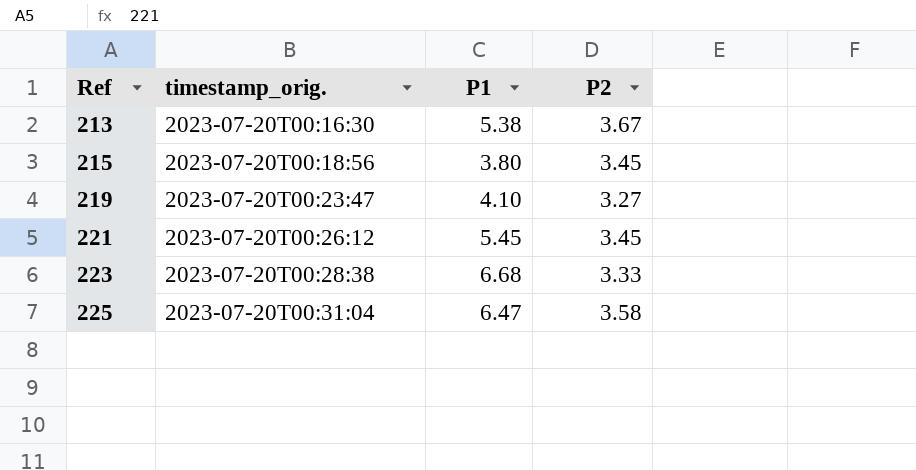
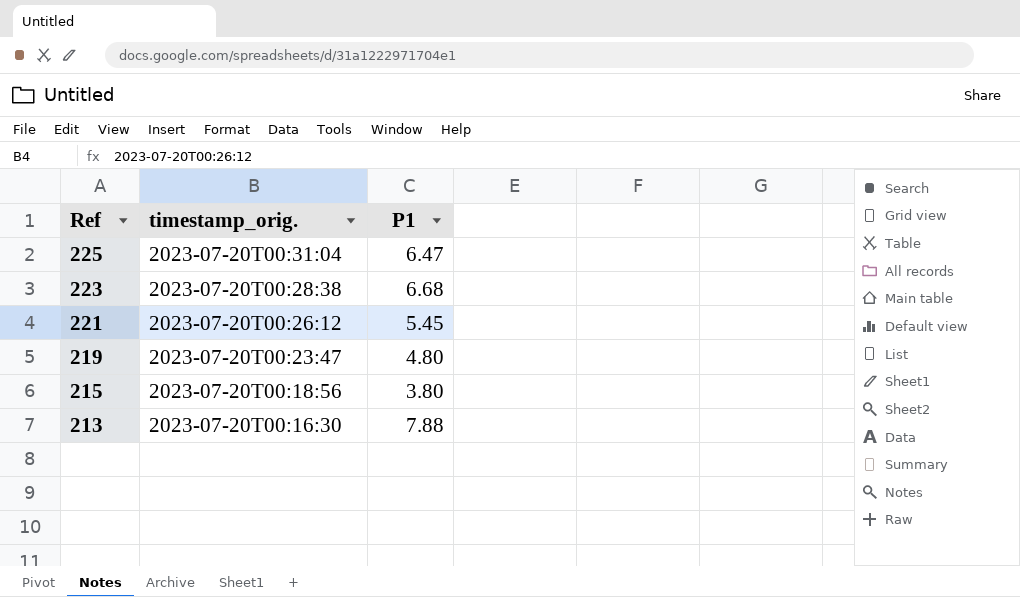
row order: Ref ascending -> Ref descending
column P2 | position: 4 -> none
219 | P1: 4.10 -> 4.80
213 | P1: 5.38 -> 7.88

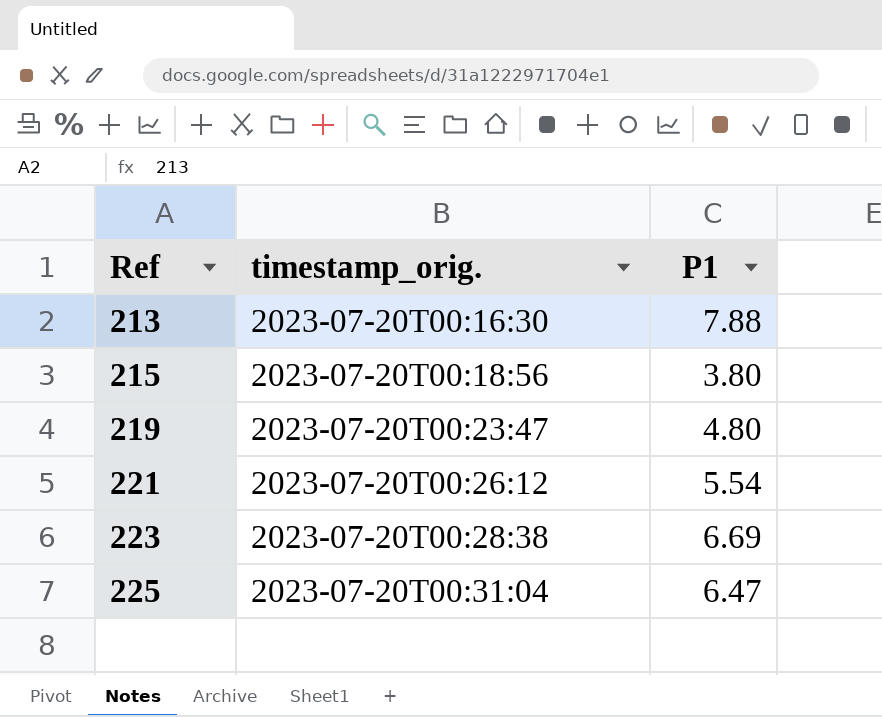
row order: Ref descending -> Ref ascending
221 | P1: 5.45 -> 5.54
223 | P1: 6.68 -> 6.69

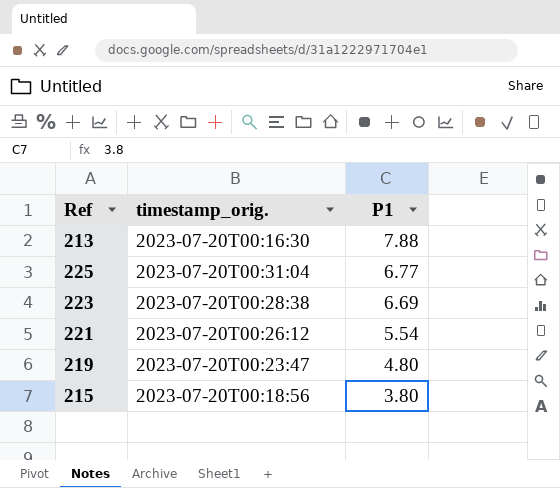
row order: Ref ascending -> P1 descending
225 | P1: 6.47 -> 6.77

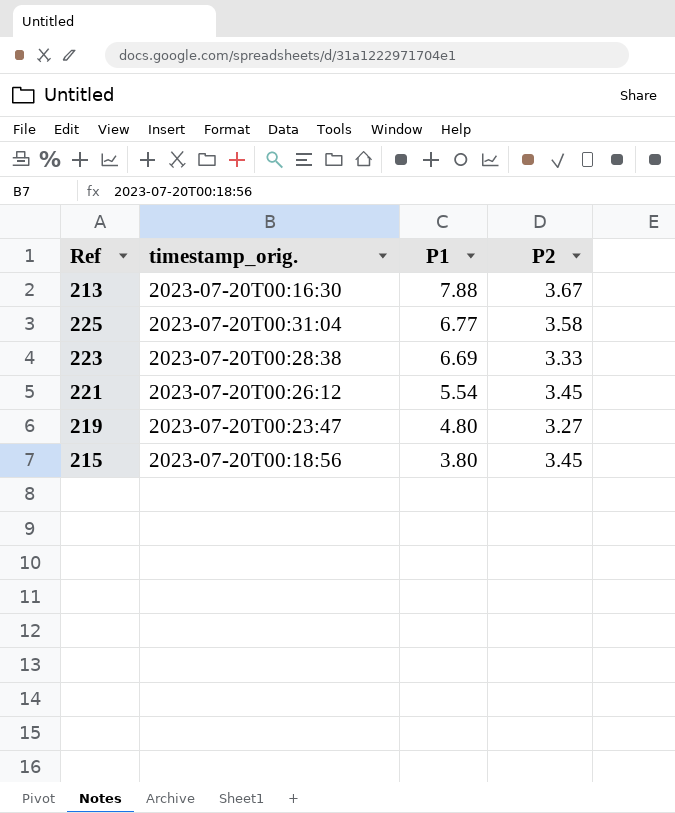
column P2 | position: none -> 4

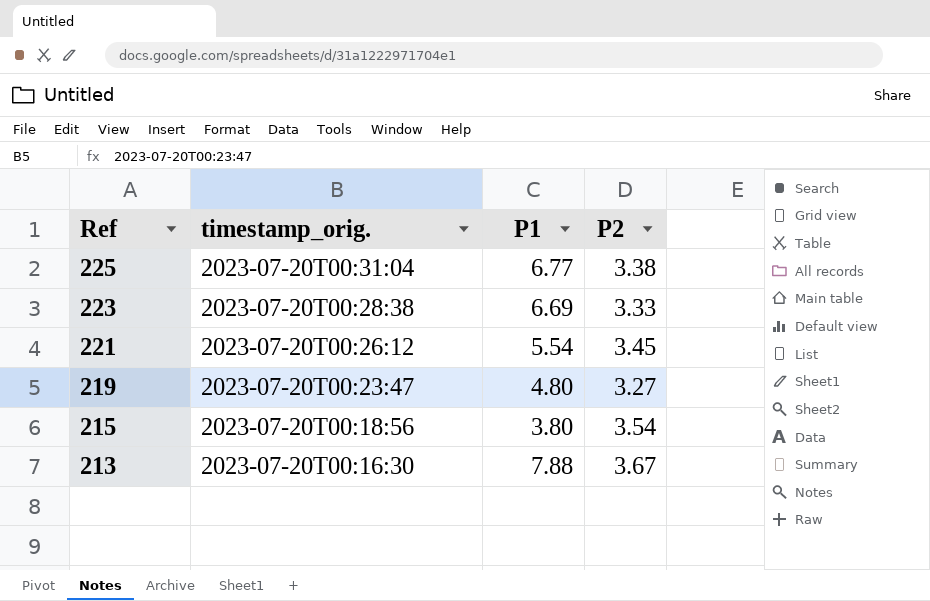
row order: P1 descending -> Ref descending
225 | P2: 3.58 -> 3.38
215 | P2: 3.45 -> 3.54

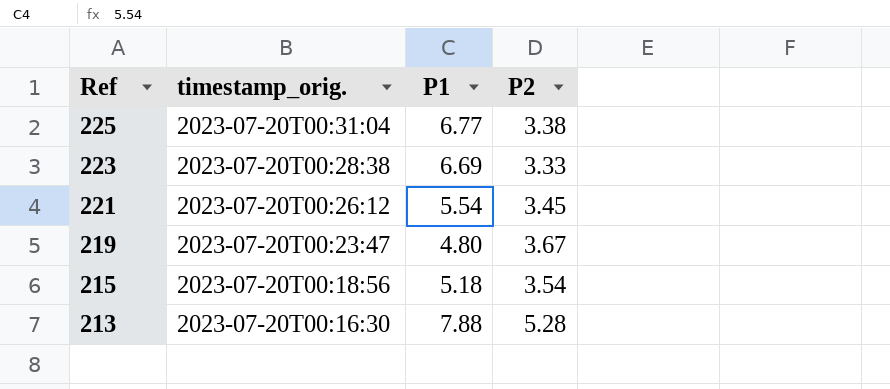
219 | P2: 3.27 -> 3.67
215 | P1: 3.80 -> 5.18
213 | P2: 3.67 -> 5.28

